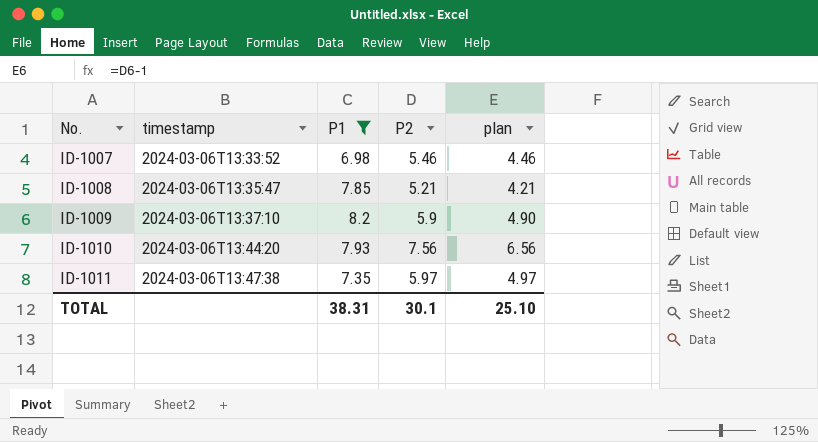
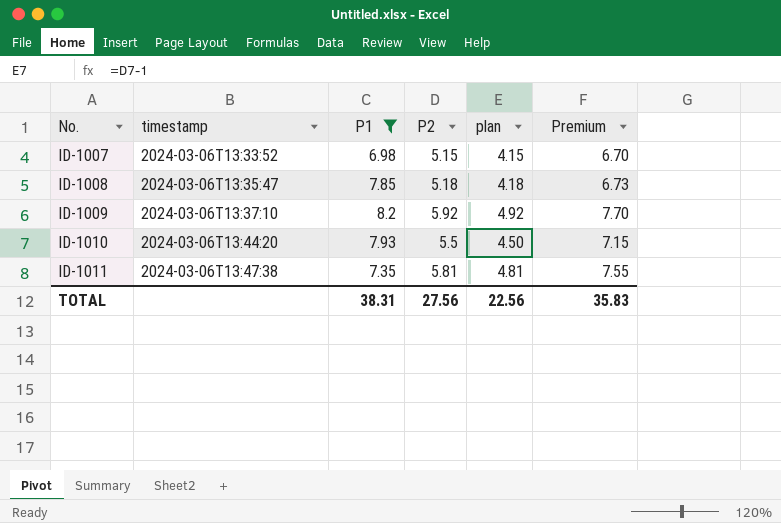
column Premium | formula: none -> [P2] * 1.3
ID-1007 | P2: 5.46 -> 5.15
ID-1007 | plan: 4.46 -> 4.15
ID-1008 | P2: 5.21 -> 5.18
ID-1008 | plan: 4.21 -> 4.18
ID-1009 | P2: 5.9 -> 5.92
ID-1009 | plan: 4.90 -> 4.92
ID-1010 | P2: 7.56 -> 5.5
ID-1010 | plan: 6.56 -> 4.50
ID-1011 | P2: 5.97 -> 5.81
ID-1011 | plan: 4.97 -> 4.81
TOTAL | P2: 30.1 -> 27.56
TOTAL | plan: 25.10 -> 22.56

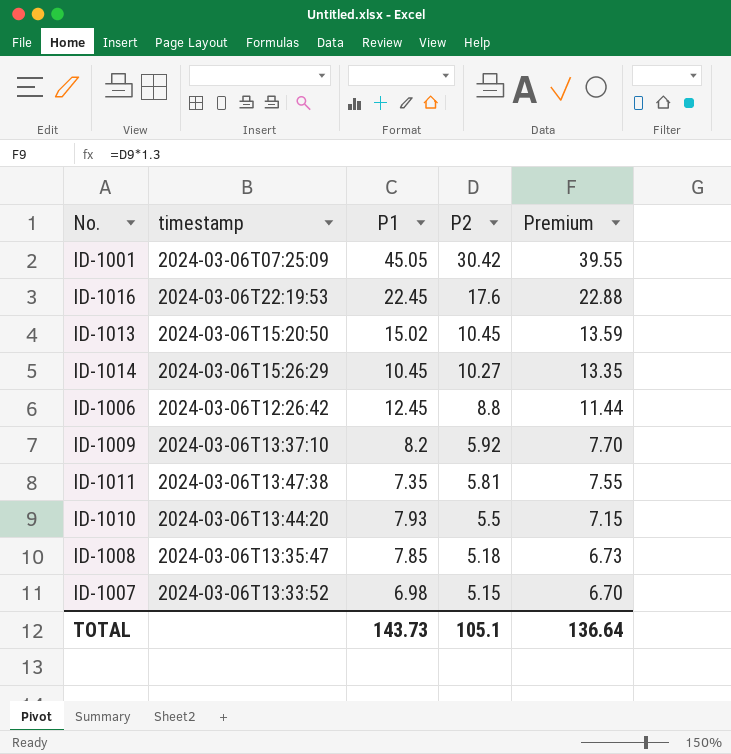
filter: P1 <= 8.2 -> none
row order: No. ascending -> P2 descending
column plan | formula: [P2] - 1 -> none
TOTAL | P1: 38.31 -> 143.73
TOTAL | P2: 27.56 -> 105.1
TOTAL | Premium: 35.83 -> 136.64

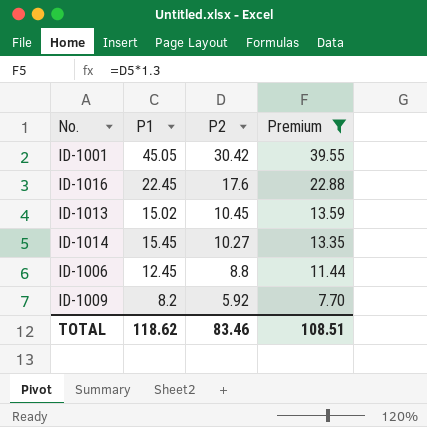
filter: none -> Premium >= 7.70
column timestamp | position: 2 -> none
ID-1014 | P1: 10.45 -> 15.45
TOTAL | P1: 143.73 -> 118.62
TOTAL | P2: 105.1 -> 83.46
TOTAL | Premium: 136.64 -> 108.51

